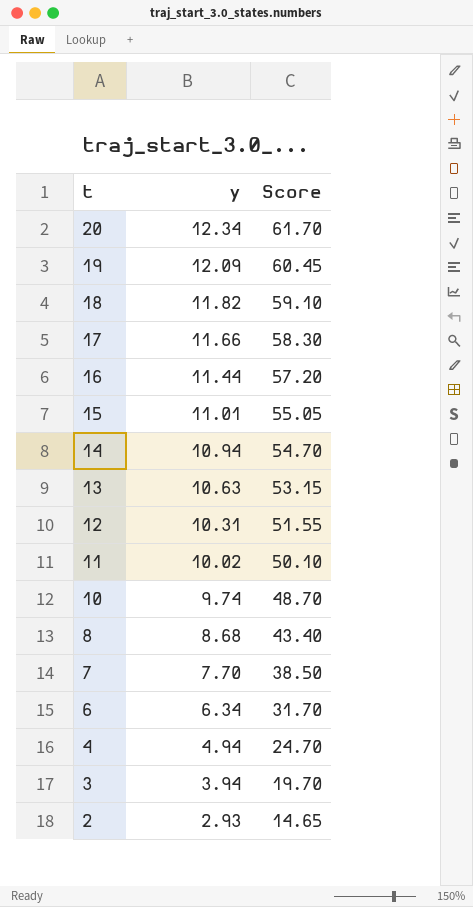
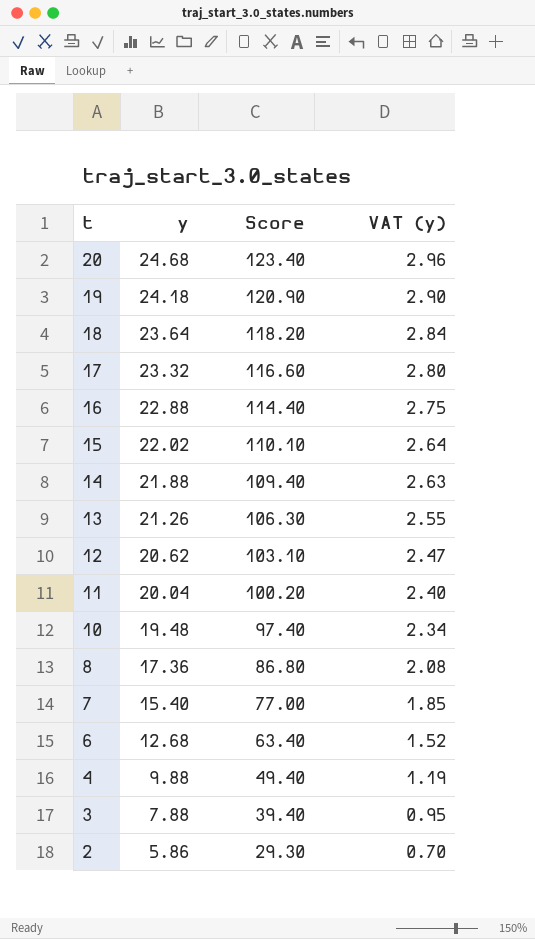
column VAT (y) | formula: none -> [y] * 0.12
20 | y: 12.34 -> 24.68
20 | Score: 61.70 -> 123.40
19 | y: 12.09 -> 24.18
19 | Score: 60.45 -> 120.90
18 | y: 11.82 -> 23.64
18 | Score: 59.10 -> 118.20
17 | y: 11.66 -> 23.32
17 | Score: 58.30 -> 116.60
16 | y: 11.44 -> 22.88
16 | Score: 57.20 -> 114.40
15 | y: 11.01 -> 22.02
15 | Score: 55.05 -> 110.10
14 | y: 10.94 -> 21.88
14 | Score: 54.70 -> 109.40
13 | y: 10.63 -> 21.26
13 | Score: 53.15 -> 106.30
12 | y: 10.31 -> 20.62
12 | Score: 51.55 -> 103.10
11 | y: 10.02 -> 20.04
11 | Score: 50.10 -> 100.20
10 | y: 9.74 -> 19.48
10 | Score: 48.70 -> 97.40
8 | y: 8.68 -> 17.36
8 | Score: 43.40 -> 86.80
7 | y: 7.70 -> 15.40
7 | Score: 38.50 -> 77.00
6 | y: 6.34 -> 12.68
6 | Score: 31.70 -> 63.40
4 | y: 4.94 -> 9.88
4 | Score: 24.70 -> 49.40
3 | y: 3.94 -> 7.88
3 | Score: 19.70 -> 39.40
2 | y: 2.93 -> 5.86
2 | Score: 14.65 -> 29.30

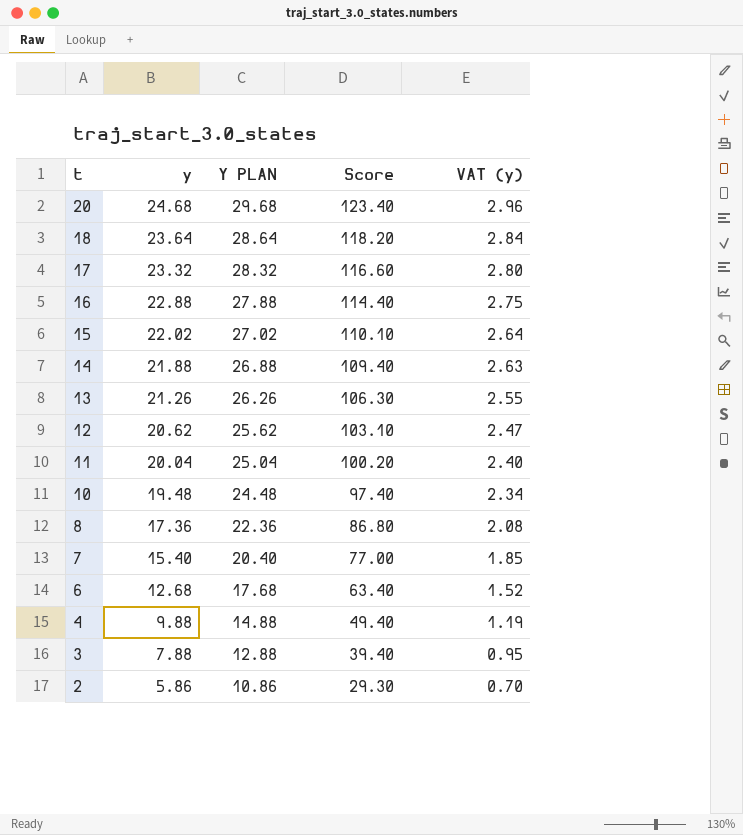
column Y PLAN | formula: none -> [y] + 5
row 19: 24.18 | 120.90 | 2.90 -> none

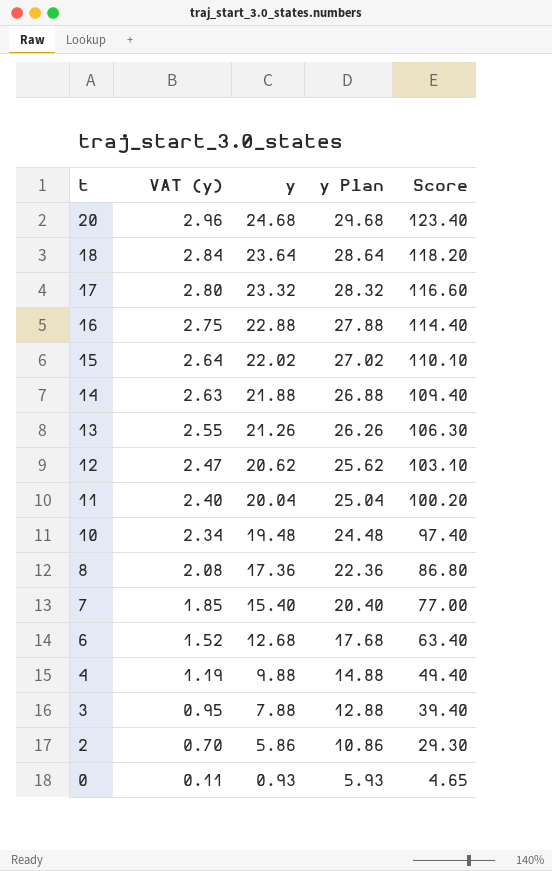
column VAT (y) | position: 5 -> 2
column name: Y PLAN -> y Plan
row 0: none -> 0.11 | 0.93 | 5.93 | 4.65

